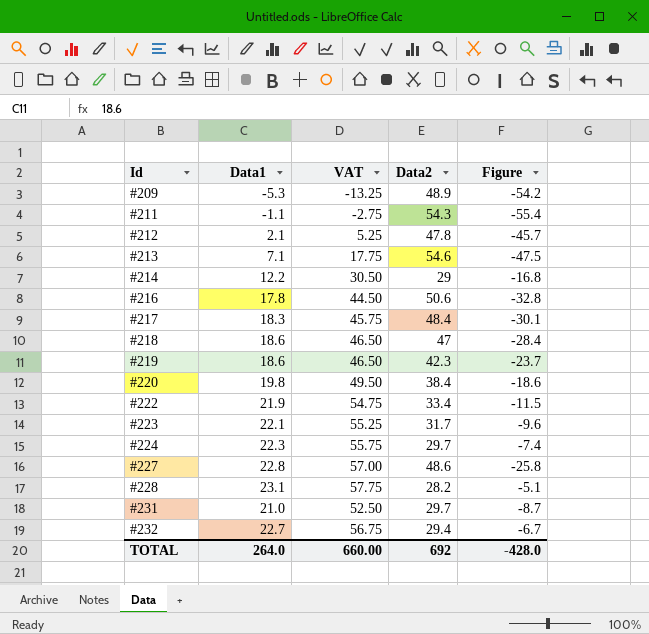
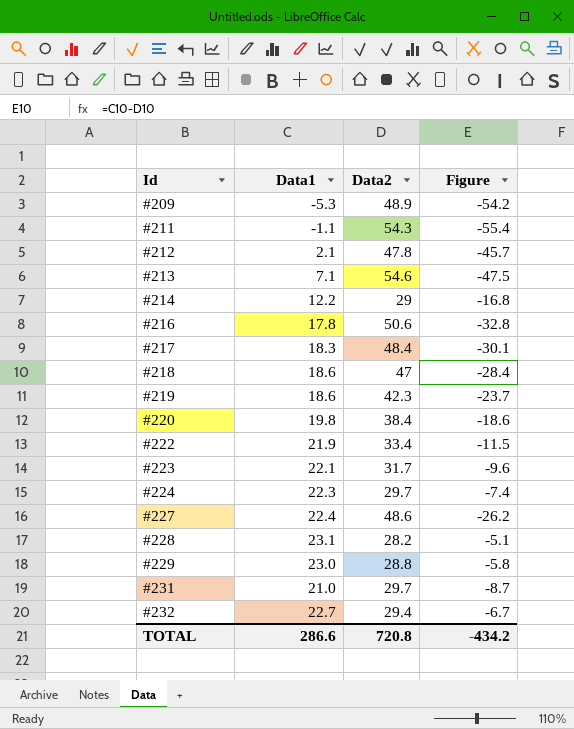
column VAT | formula: [Data1] * 2.5 -> none
#227 | Data1: 22.8 -> 22.4
#227 | Figure: -25.8 -> -26.2
row #229: none -> 23.0 | 28.8 | -5.8
TOTAL | Data1: 264.0 -> 286.6
TOTAL | Data2: 692 -> 720.8
TOTAL | Figure: -428.0 -> -434.2

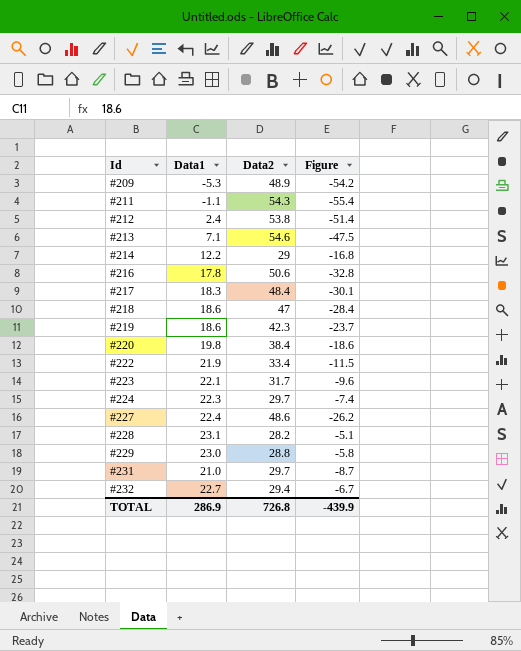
#212 | Data1: 2.1 -> 2.4
#212 | Data2: 47.8 -> 53.8
#212 | Figure: -45.7 -> -51.4
TOTAL | Data1: 286.6 -> 286.9
TOTAL | Data2: 720.8 -> 726.8
TOTAL | Figure: -434.2 -> -439.9

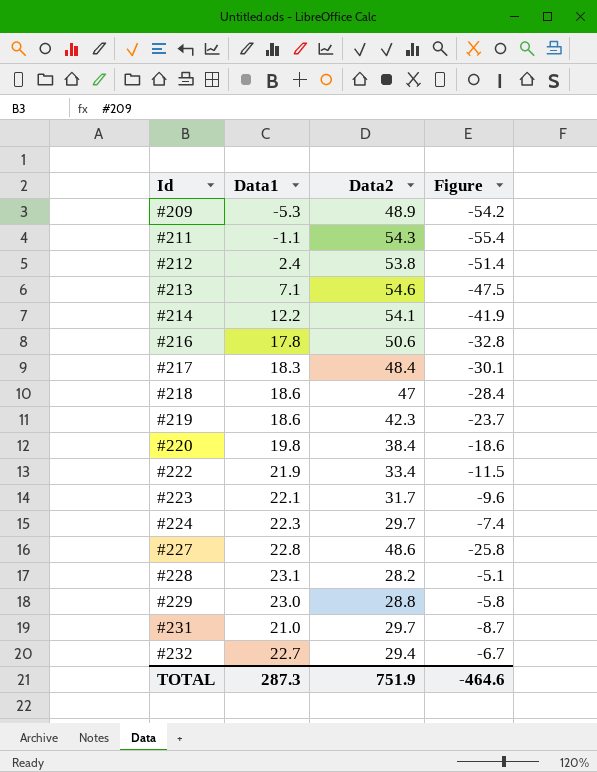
#214 | Data2: 29 -> 54.1
#214 | Figure: -16.8 -> -41.9
#227 | Data1: 22.4 -> 22.8
#227 | Figure: -26.2 -> -25.8
TOTAL | Data1: 286.9 -> 287.3
TOTAL | Data2: 726.8 -> 751.9
TOTAL | Figure: -439.9 -> -464.6

